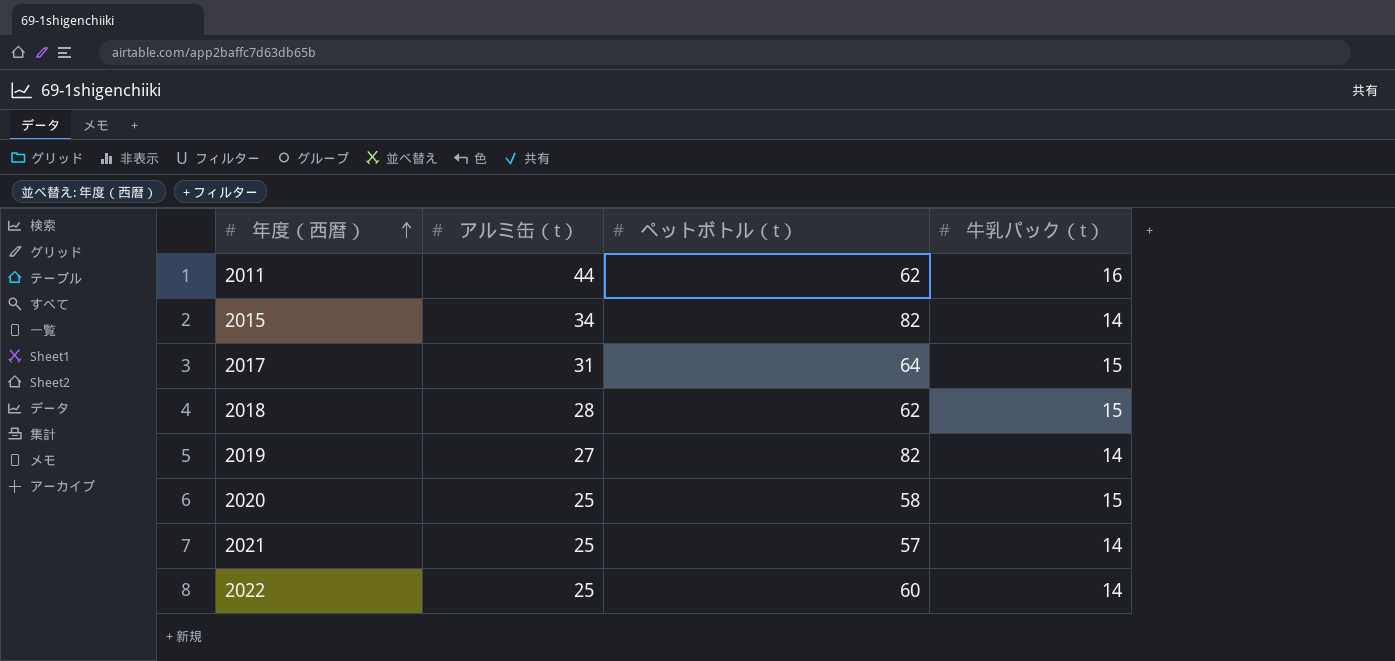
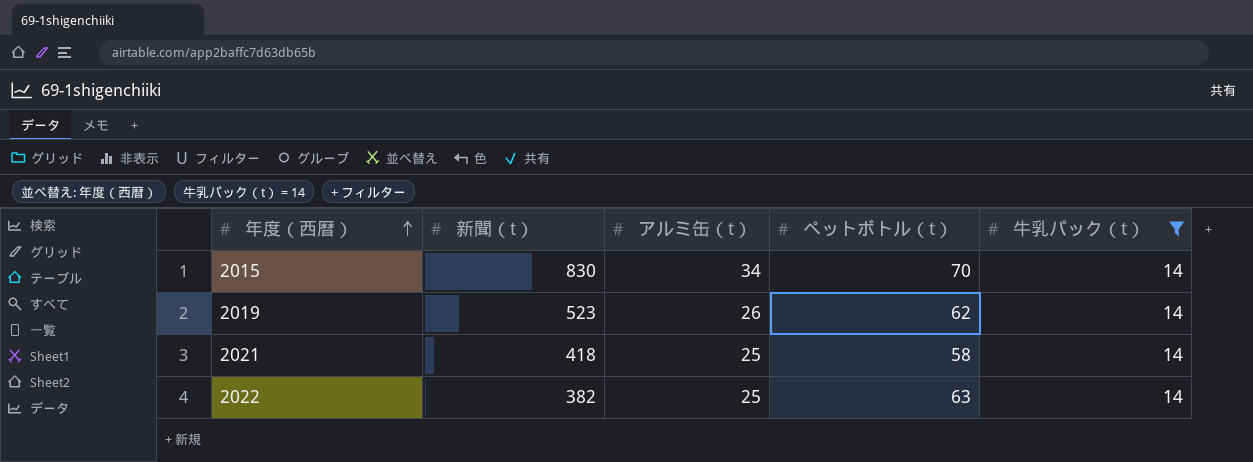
filter: none -> 牛乳パック（t） = 14
column 新聞（t） | position: none -> 2
2015 | ペットボトル（t）: 82 -> 70
2019 | アルミ缶（t）: 27 -> 26
2019 | ペットボトル（t）: 82 -> 62
2021 | ペットボトル（t）: 57 -> 58
2022 | ペットボトル（t）: 60 -> 63

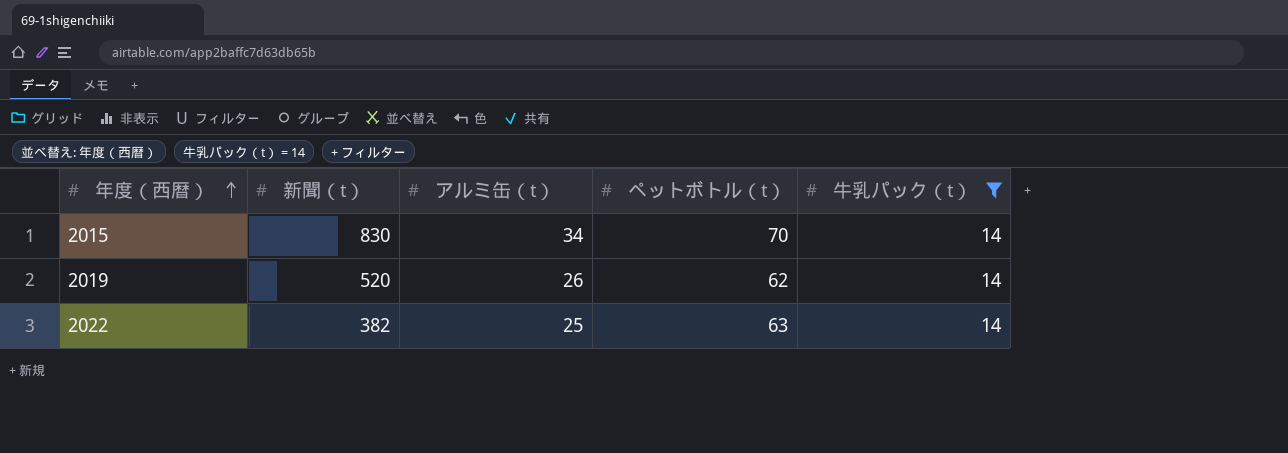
row 2021: 418 | 25 | 58 | 14 -> none
2019 | 新聞（t）: 523 -> 520

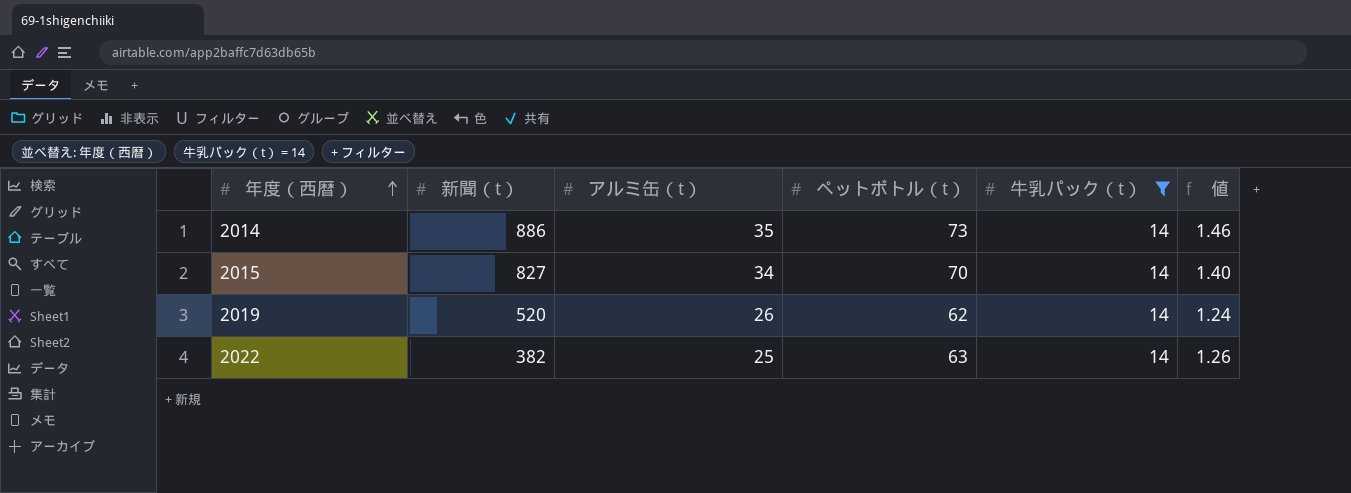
column 値 | formula: none -> [ペットボトル（t）] * 0.02
row 2014: none -> 886 | 35 | 73 | 14 | 1.46
2015 | 新聞（t）: 830 -> 827

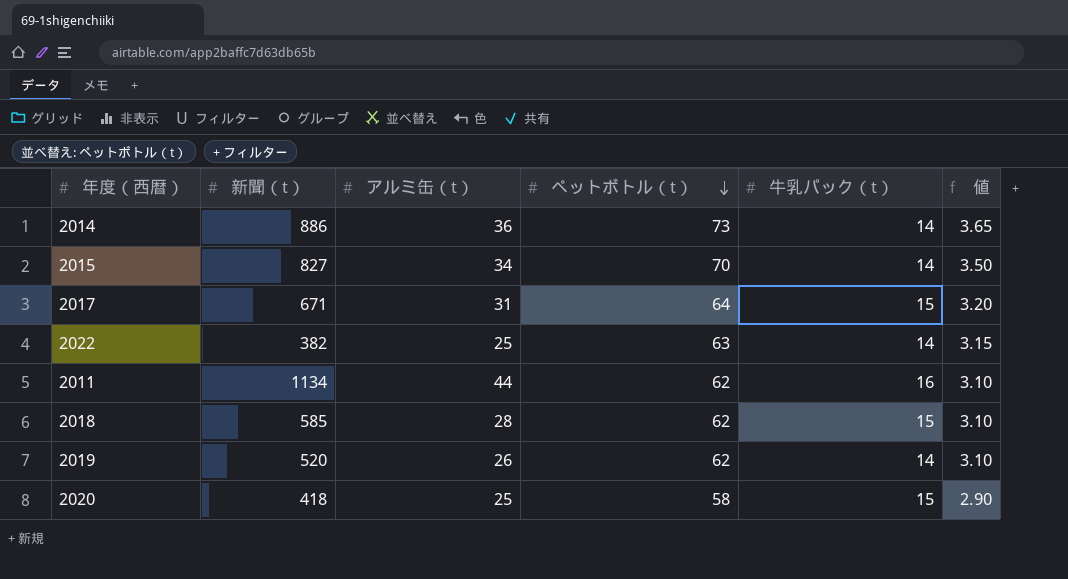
filter: 牛乳パック（t） = 14 -> none
row order: 年度（西暦） ascending -> ペットボトル（t） descending
column 値 | formula: [ペットボトル（t）] * 0.02 -> [ペットボトル（t）] * 0.05
2014 | アルミ缶（t）: 35 -> 36

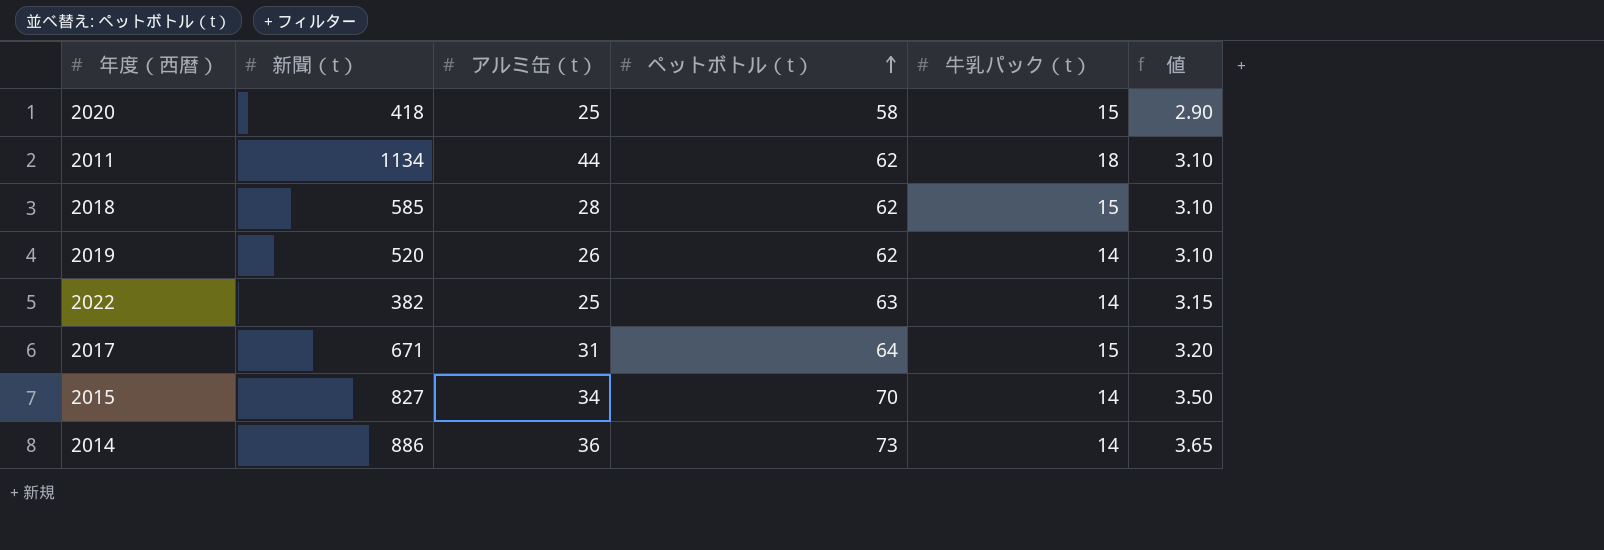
row order: ペットボトル（t） descending -> ペットボトル（t） ascending
2011 | 牛乳パック（t）: 16 -> 18

